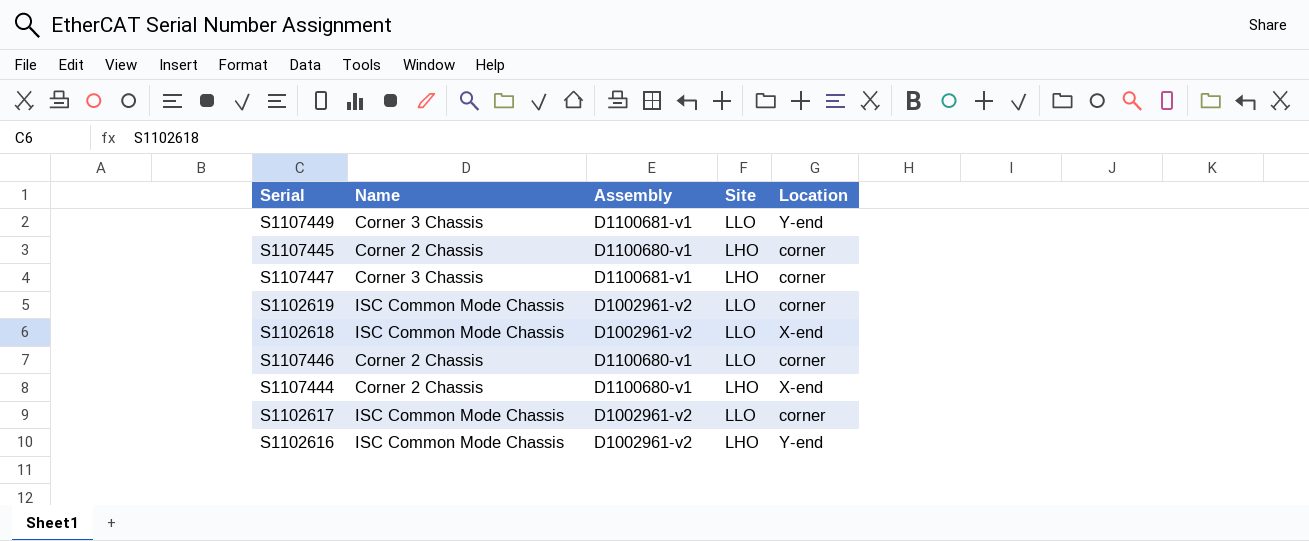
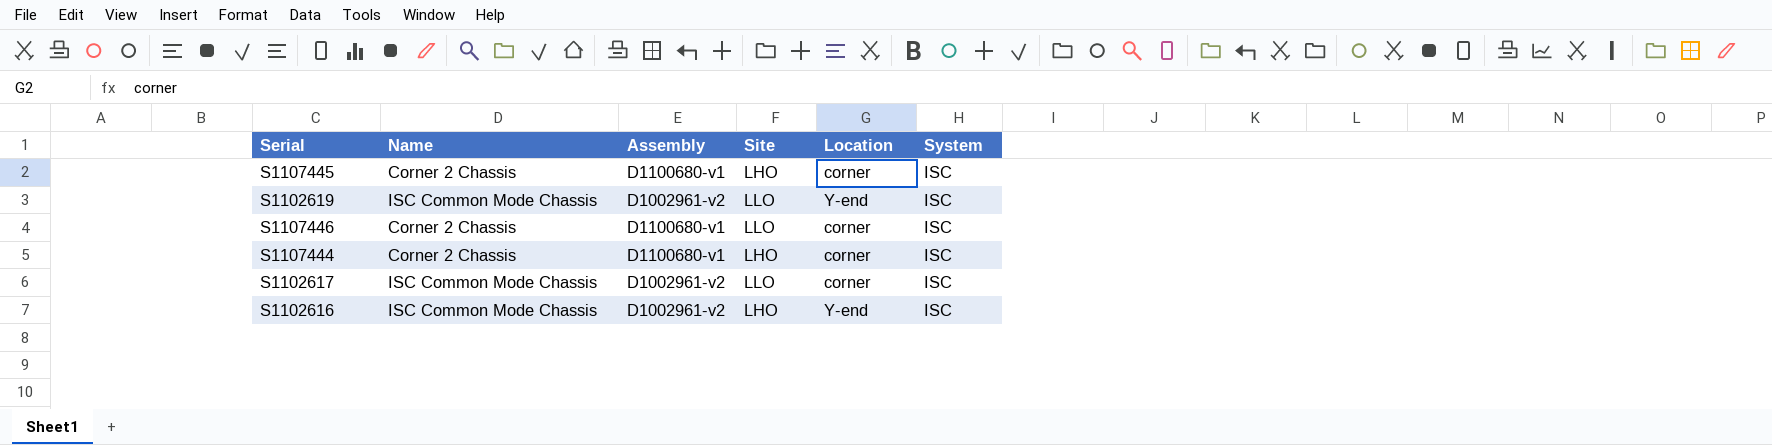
column System | position: none -> 6
row S1107449: Corner 3 Chassis | D1100681-v1 | LLO | Y-end -> none
row S1107447: Corner 3 Chassis | D1100681-v1 | LHO | corner -> none
row S1102618: ISC Common Mode Chassis | D1002961-v2 | LLO | X-end -> none
S1102619 | Location: corner -> Y-end
S1107444 | Location: X-end -> corner

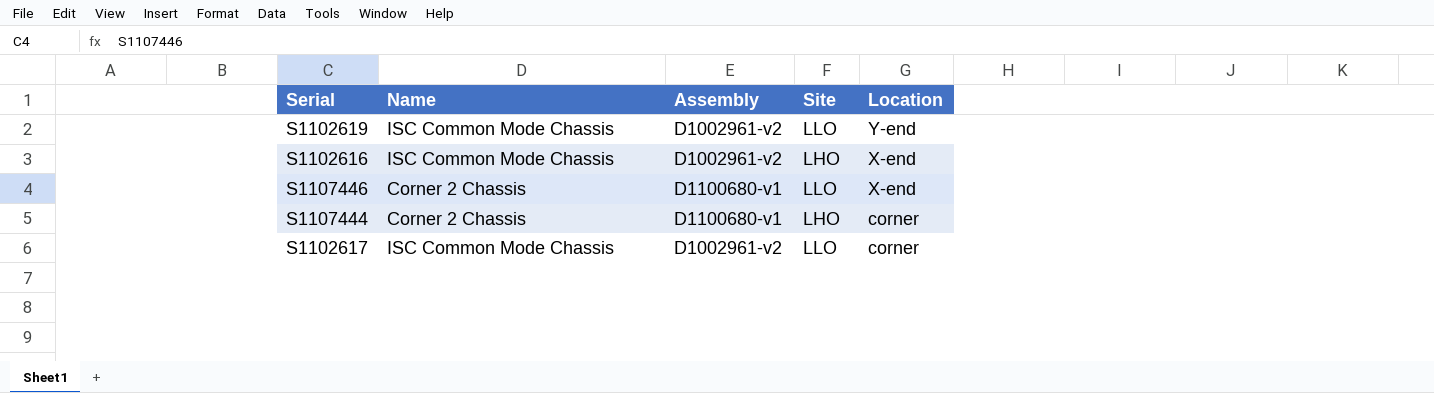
row order: none -> Location descending
column System | position: 6 -> none
row S1107445: Corner 2 Chassis | D1100680-v1 | LHO | corner | ISC -> none
S1102616 | Location: Y-end -> X-end
S1107446 | Location: corner -> X-end

